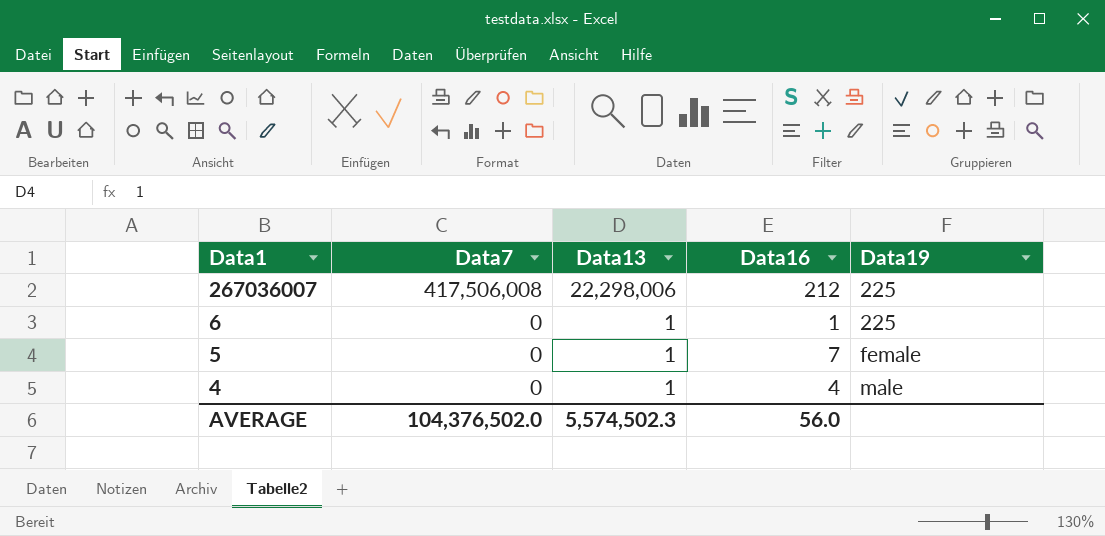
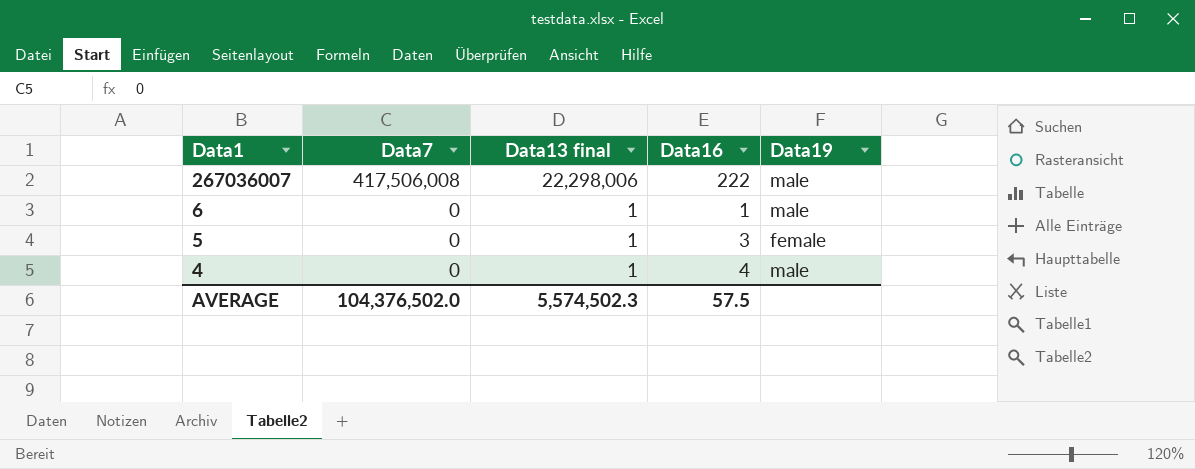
column name: Data13 -> Data13 final
267036007 | Data16: 212 -> 222
267036007 | Data19: 225 -> male
6 | Data19: 225 -> male
5 | Data16: 7 -> 3
AVERAGE | Data16: 56.0 -> 57.5

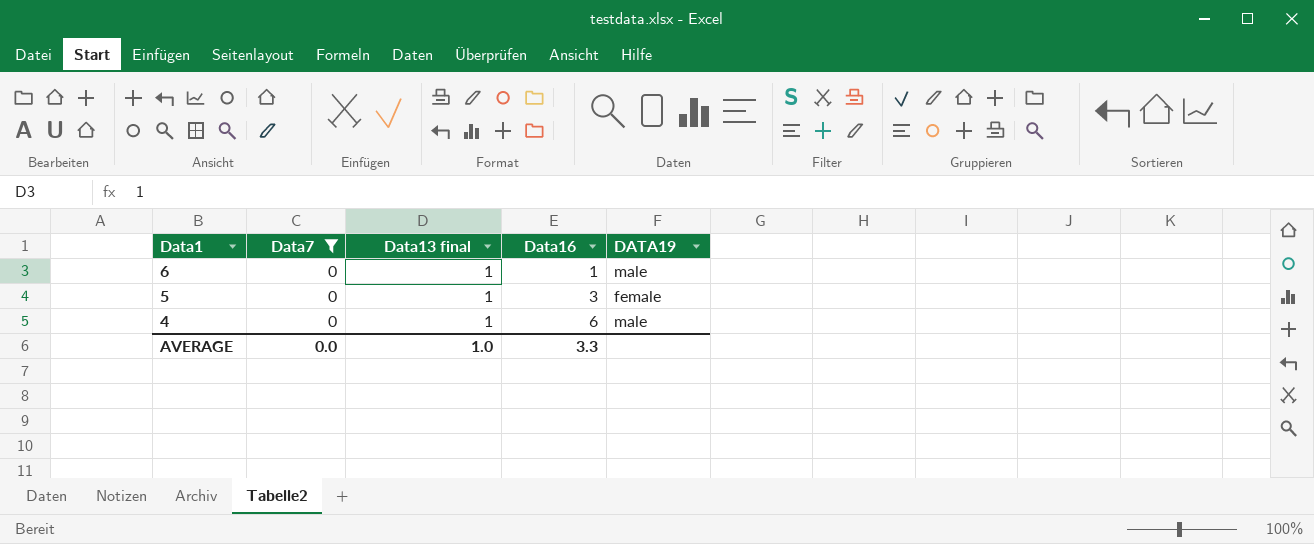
filter: none -> Data7 = 0
column name: Data19 -> DATA19
4 | Data16: 4 -> 6
AVERAGE | Data7: 104,376,502.0 -> 0.0
AVERAGE | Data13 final: 5,574,502.3 -> 1.0
AVERAGE | Data16: 57.5 -> 3.3

